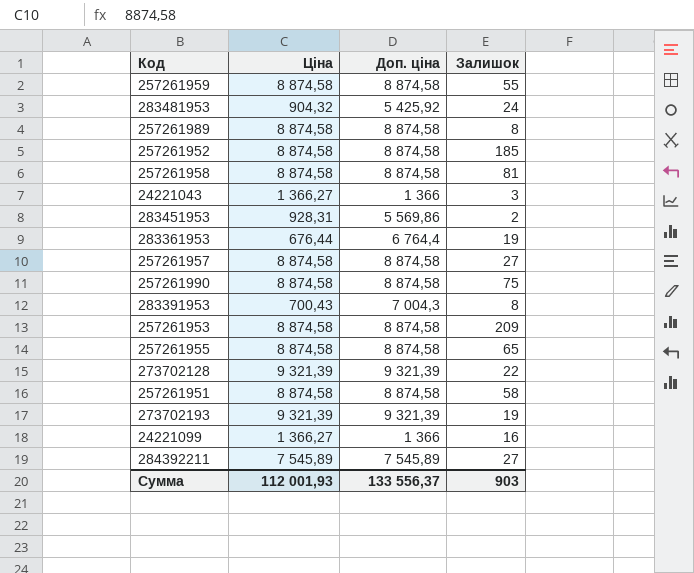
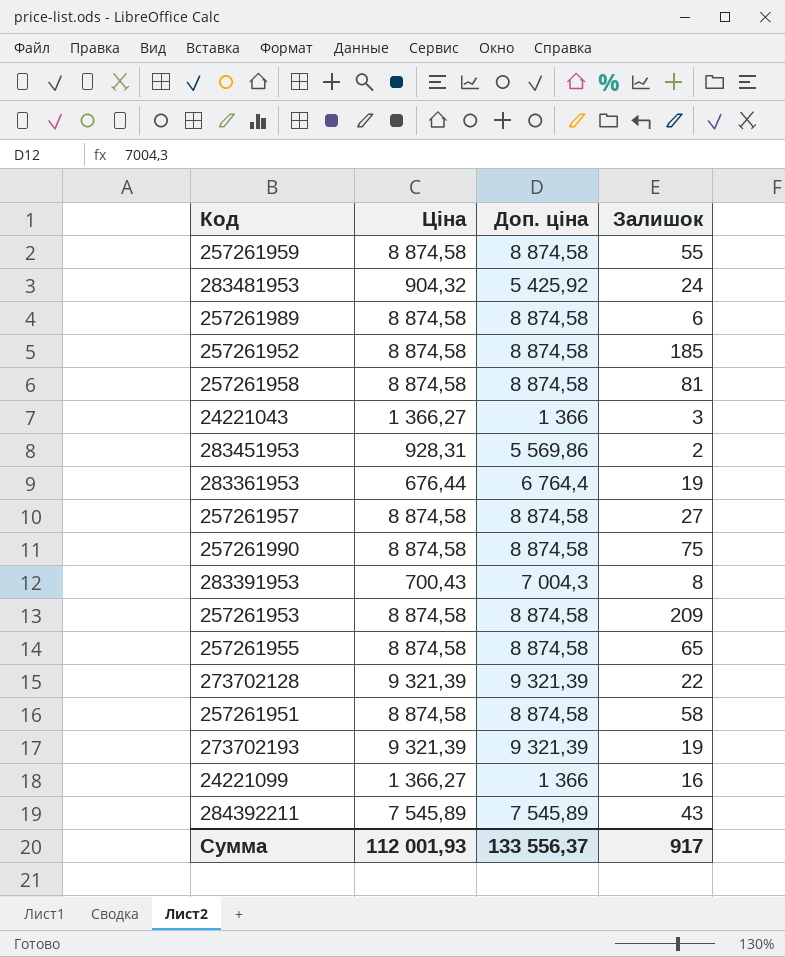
257261989 | Залишок: 8 -> 6
284392211 | Залишок: 27 -> 43
Сумма | Залишок: 903 -> 917

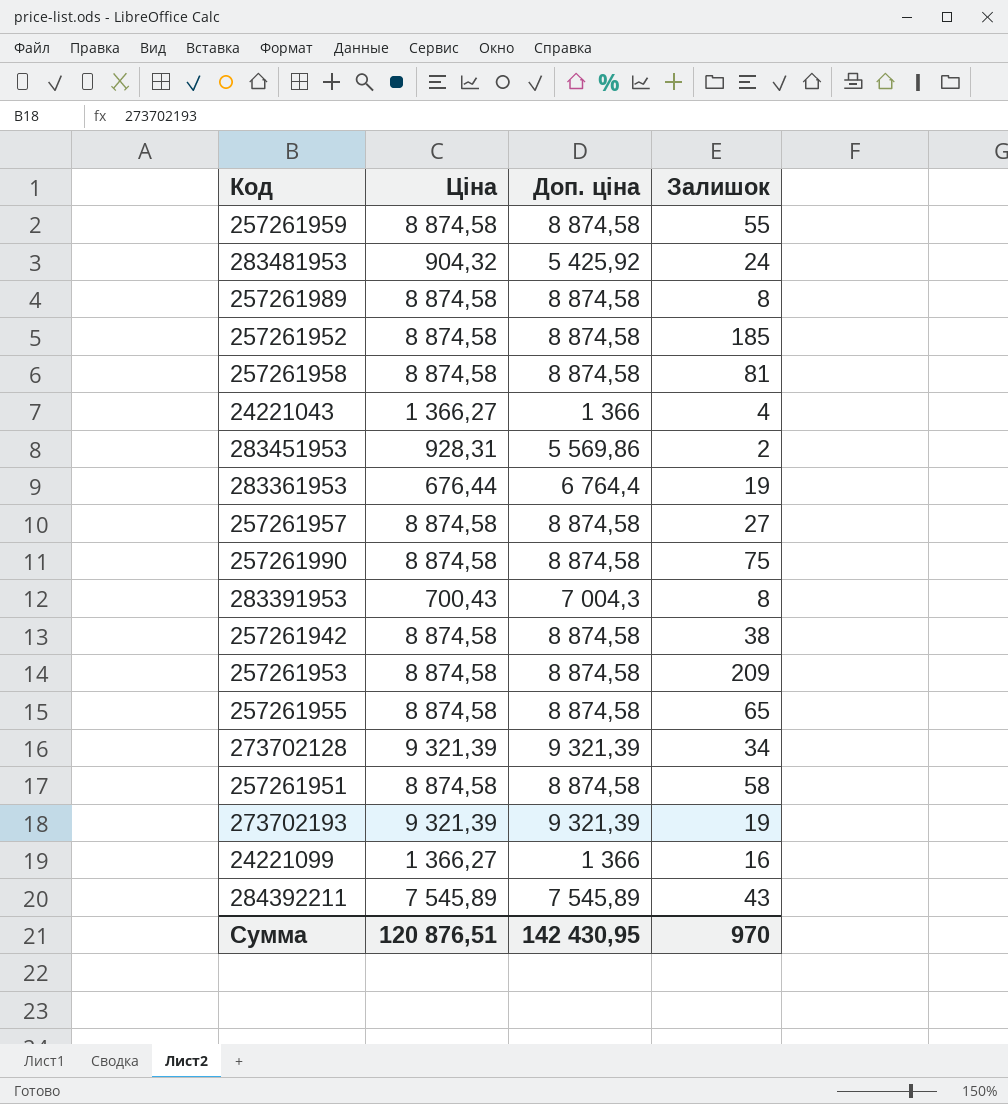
257261989 | Залишок: 6 -> 8
24221043 | Залишок: 3 -> 4
row 257261942: none -> 8 874,58 | 8 874,58 | 38
273702128 | Залишок: 22 -> 34
Сумма | Ціна: 112 001,93 -> 120 876,51
Сумма | Доп. ціна: 133 556,37 -> 142 430,95
Сумма | Залишок: 917 -> 970

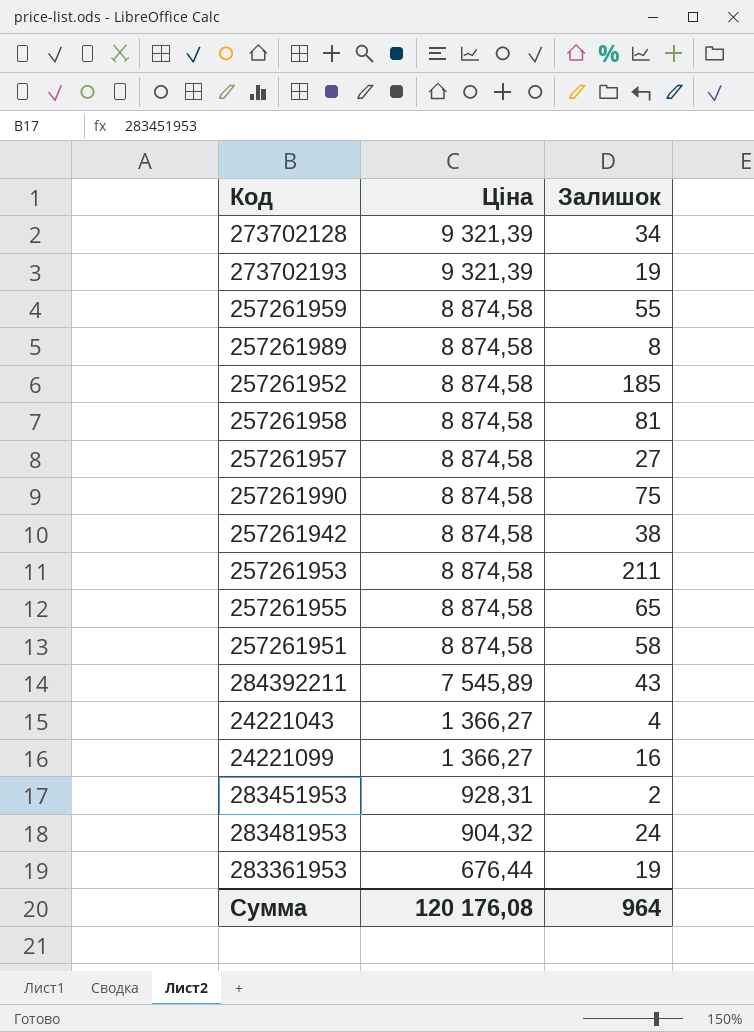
row order: none -> Ціна descending
column Доп. ціна | position: 3 -> none
row 283391953: 700,43 | 7 004,3 | 8 -> none
257261953 | Залишок: 209 -> 211
Сумма | Ціна: 120 876,51 -> 120 176,08
Сумма | Залишок: 970 -> 964

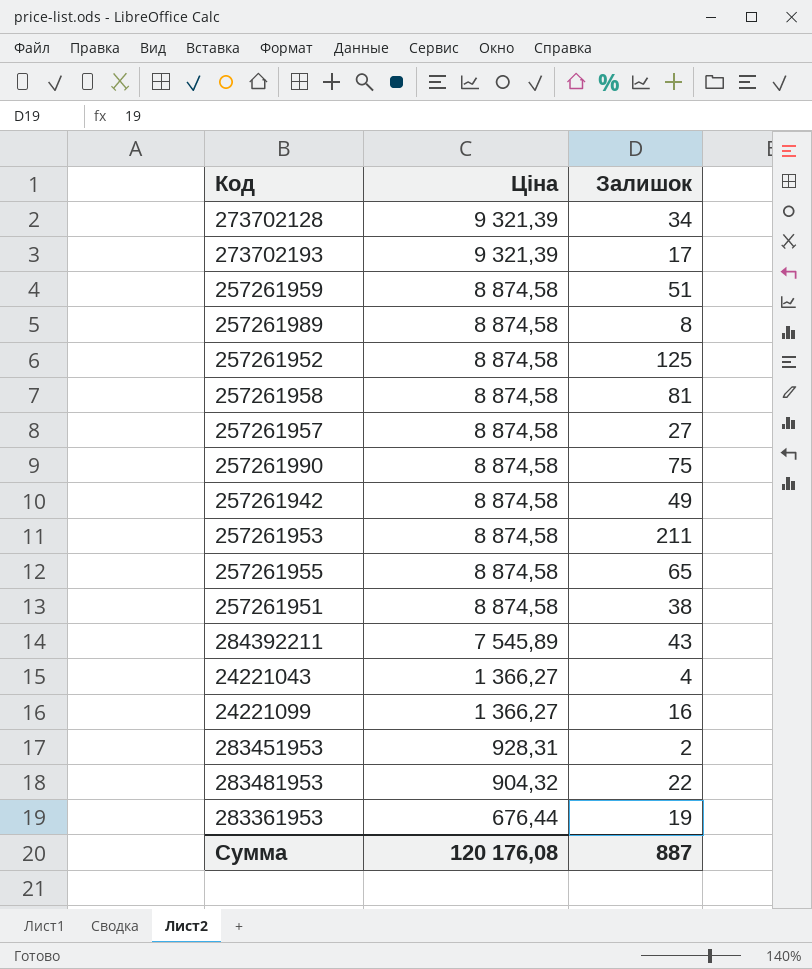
273702193 | Залишок: 19 -> 17
257261959 | Залишок: 55 -> 51
257261952 | Залишок: 185 -> 125
257261942 | Залишок: 38 -> 49
257261951 | Залишок: 58 -> 38
283481953 | Залишок: 24 -> 22
Сумма | Залишок: 964 -> 887

